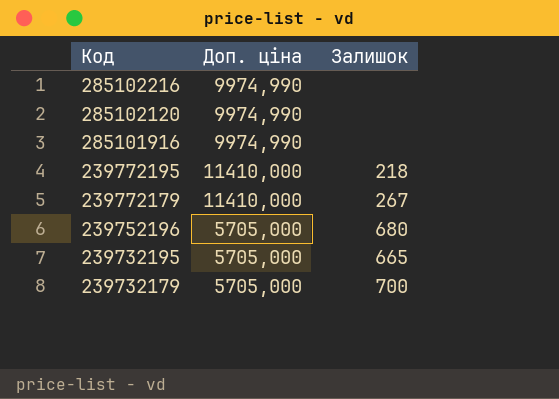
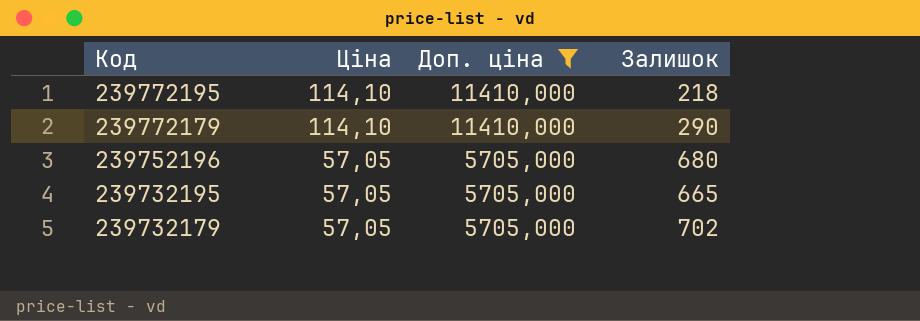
filter: none -> Доп. ціна != 9974,990
column Ціна | position: none -> 2
239772179 | Залишок: 267 -> 290
239732179 | Залишок: 700 -> 702

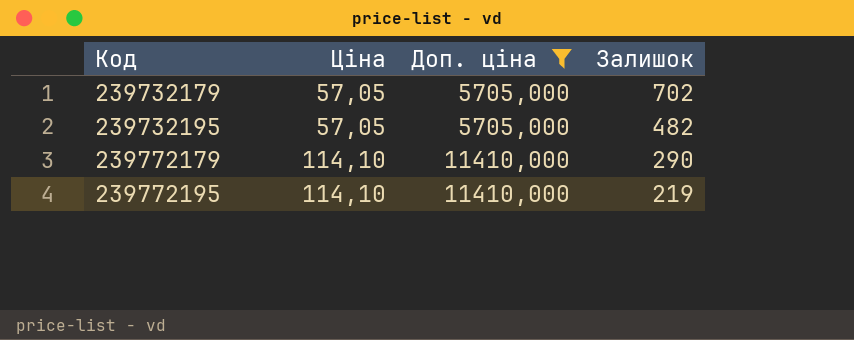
row order: Код descending -> Код ascending
row 239752196: 57,05 | 5705,000 | 680 -> none
239732195 | Залишок: 665 -> 482
239772195 | Залишок: 218 -> 219

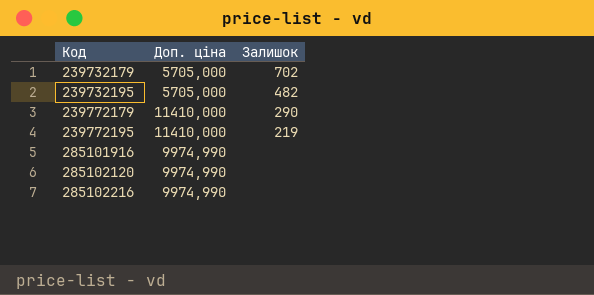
filter: Доп. ціна != 9974,990 -> none
column Ціна | position: 2 -> none

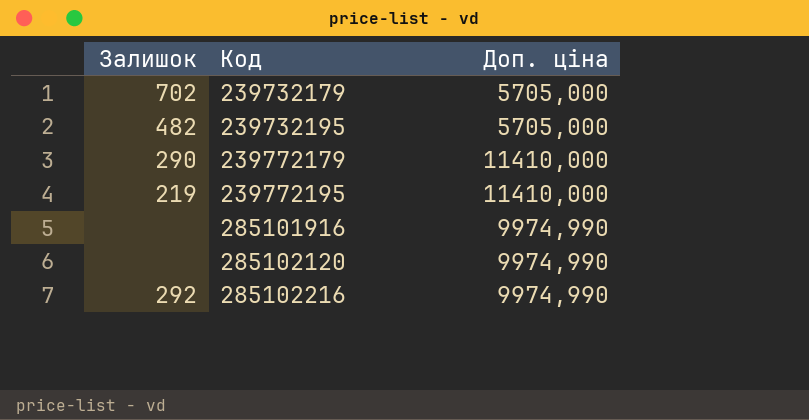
column Залишок | position: 3 -> 1
285102216 | Залишок: none -> 292

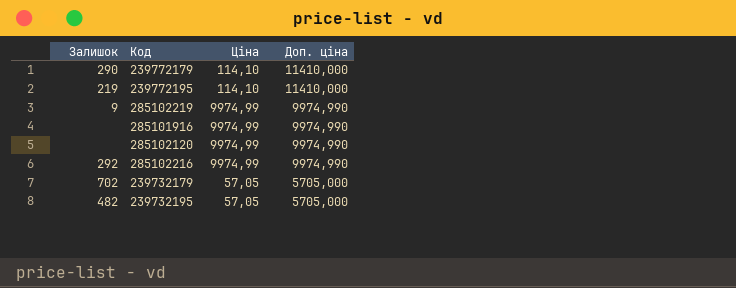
row order: Код ascending -> Доп. ціна descending
column Ціна | position: none -> 3
row 285102219: none -> 9 | 9974,99 | 9974,990

